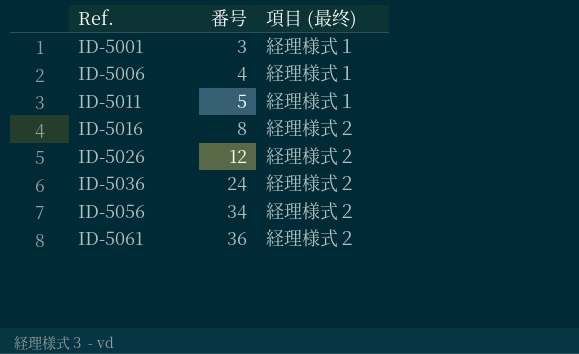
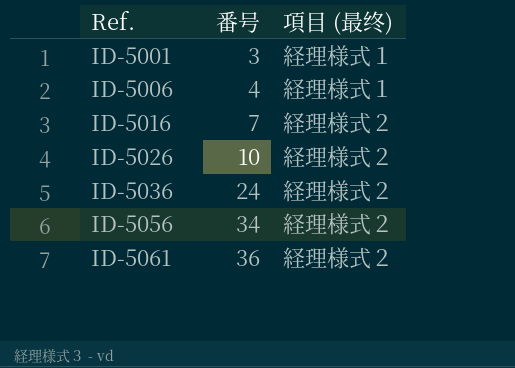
row ID-5011: 5 | 経理様式１ -> none
ID-5016 | 番号: 8 -> 7
ID-5026 | 番号: 12 -> 10

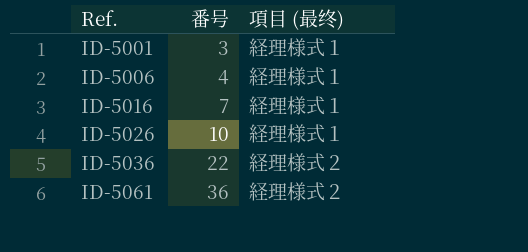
row ID-5056: 34 | 経理様式２ -> none
ID-5016 | 項目 (最终): 経理様式２ -> 経理様式１
ID-5026 | 項目 (最终): 経理様式２ -> 経理様式１
ID-5036 | 番号: 24 -> 22

